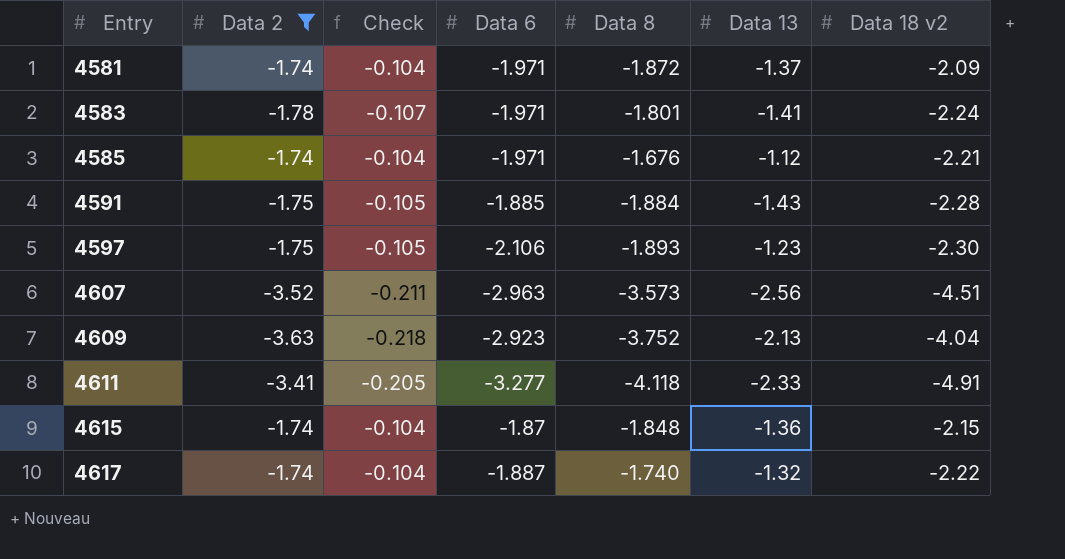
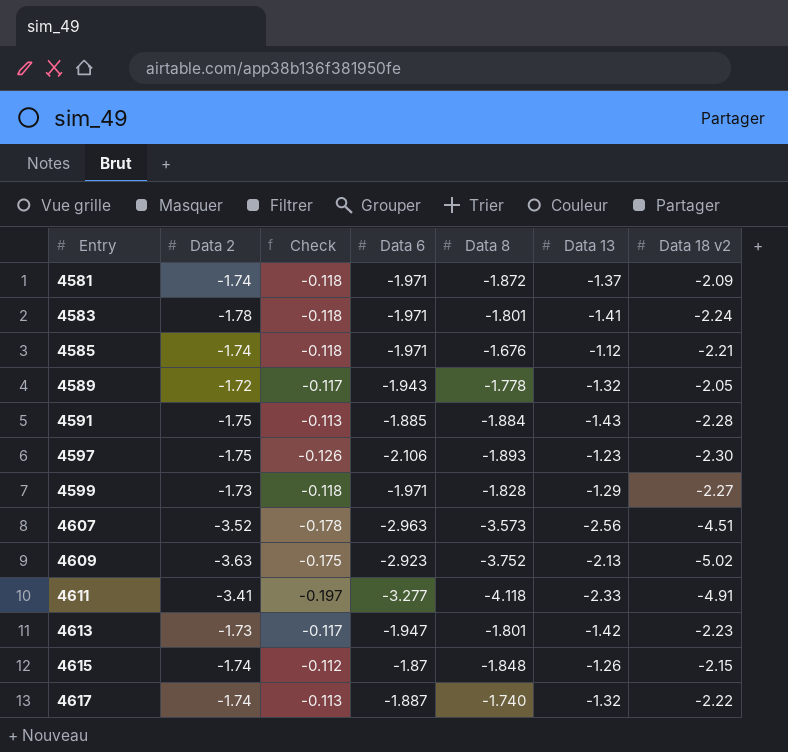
filter: Data 2 <= -1.74 -> none
column Check | formula: [Data 2] * 0.06 -> [Data 6] * 0.06
4609 | Data 18 v2: -4.04 -> -5.02
4615 | Data 13: -1.36 -> -1.26

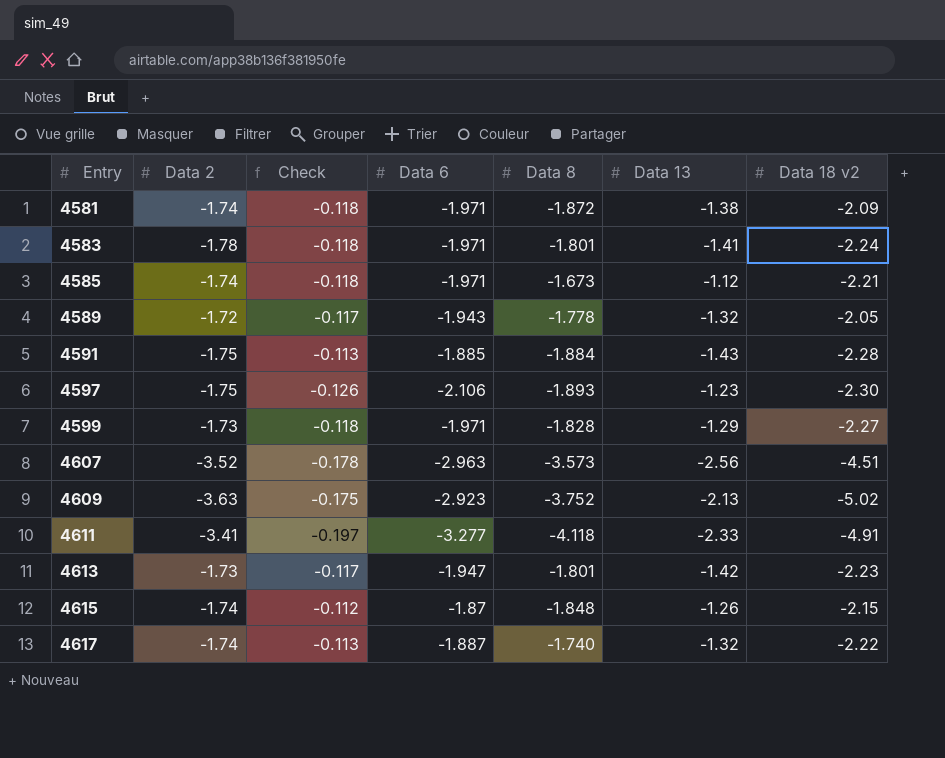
4581 | Data 13: -1.37 -> -1.38
4585 | Data 8: -1.676 -> -1.673

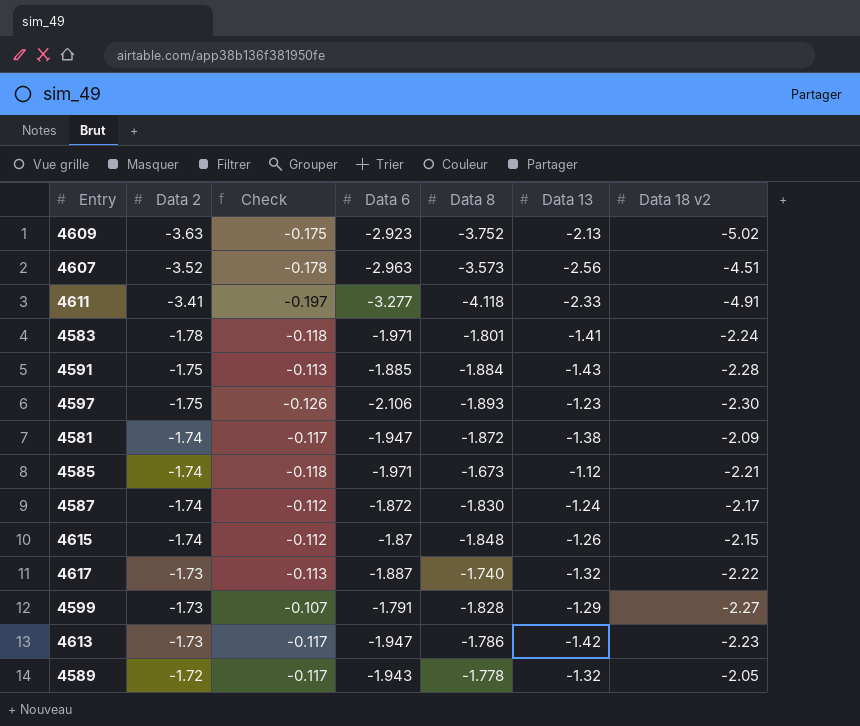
row order: Entry ascending -> Data 2 ascending
4581 | Check: -0.118 -> -0.117
4581 | Data 6: -1.971 -> -1.947
row 4587: none -> -1.74 | -0.112 | -1.872 | -1.830 | -1.24 | -2.17
4617 | Data 2: -1.74 -> -1.73
4599 | Check: -0.118 -> -0.107
4599 | Data 6: -1.971 -> -1.791
4613 | Data 8: -1.801 -> -1.786

